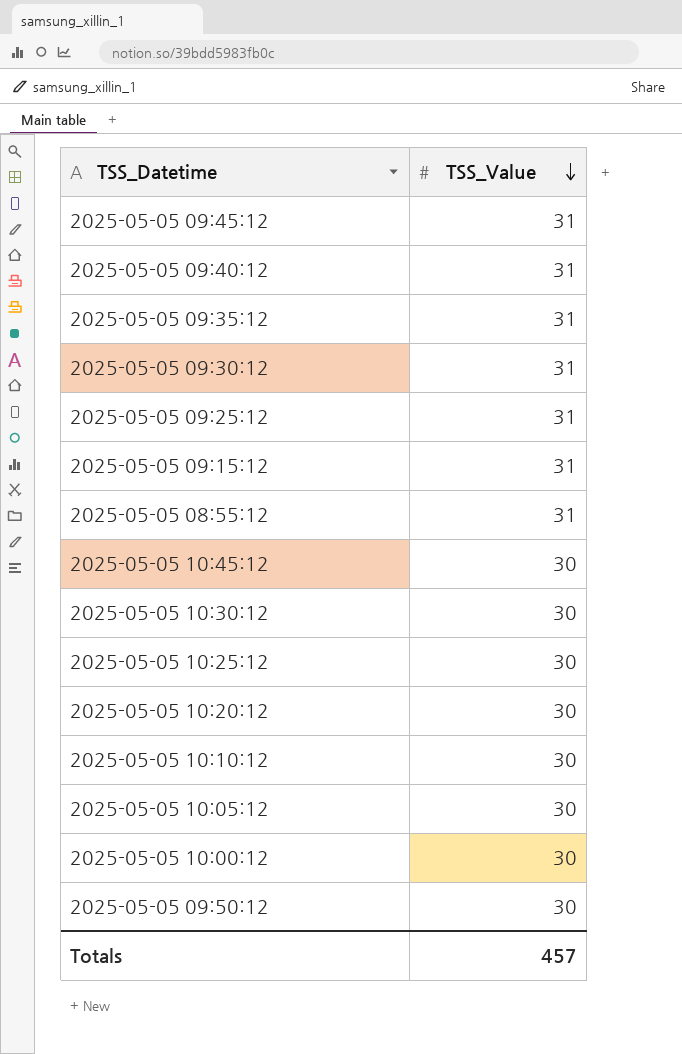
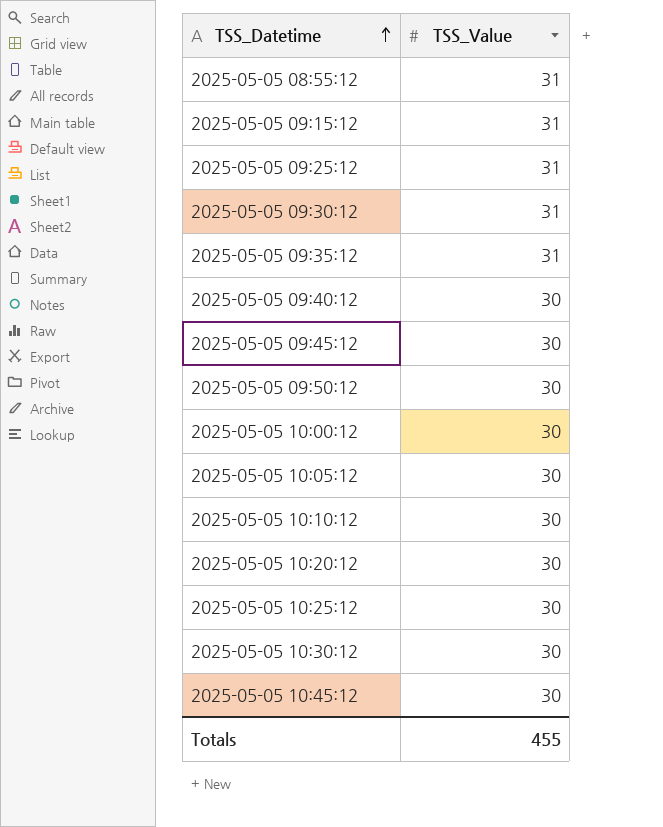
row order: TSS_Value descending -> TSS_Datetime ascending
2025-05-05 09:40:12 | TSS_Value: 31 -> 30
2025-05-05 09:45:12 | TSS_Value: 31 -> 30
Totals | TSS_Value: 457 -> 455

